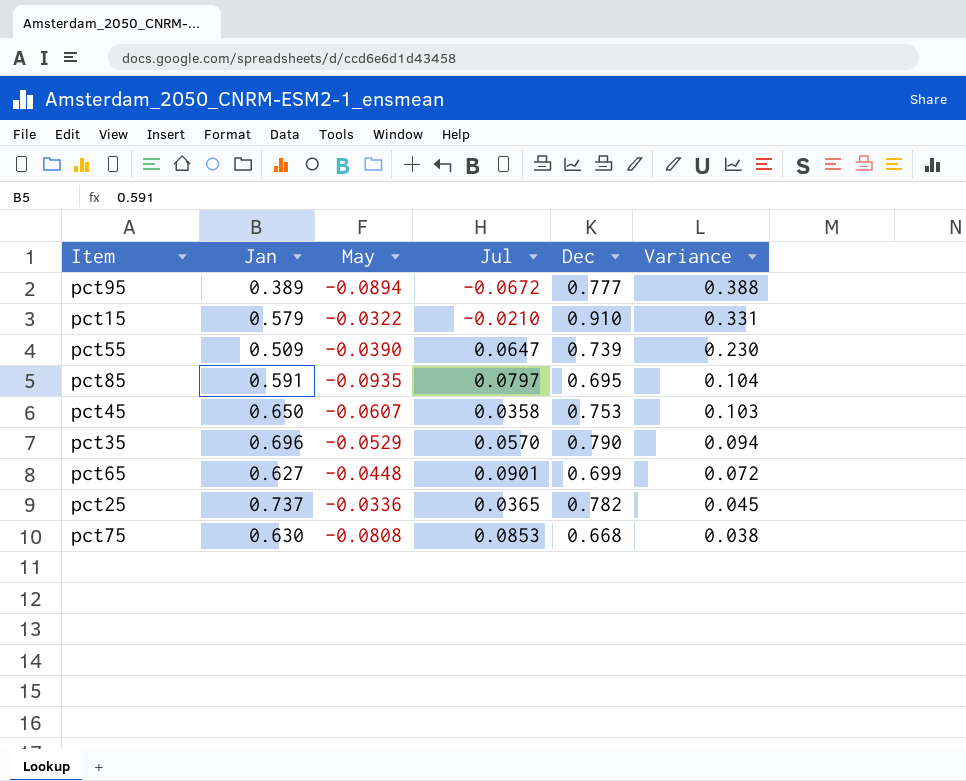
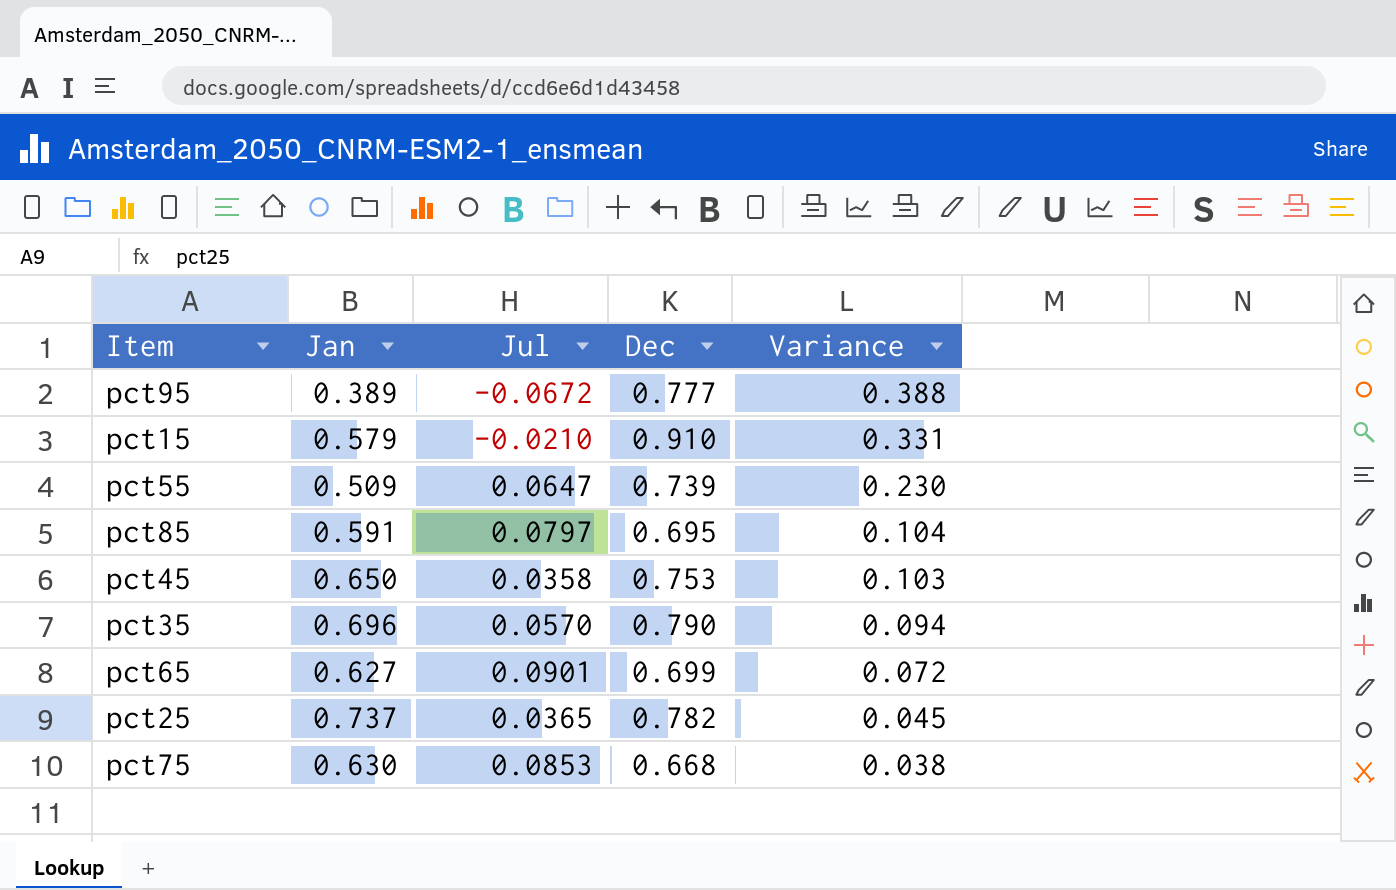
column May | position: 3 -> none

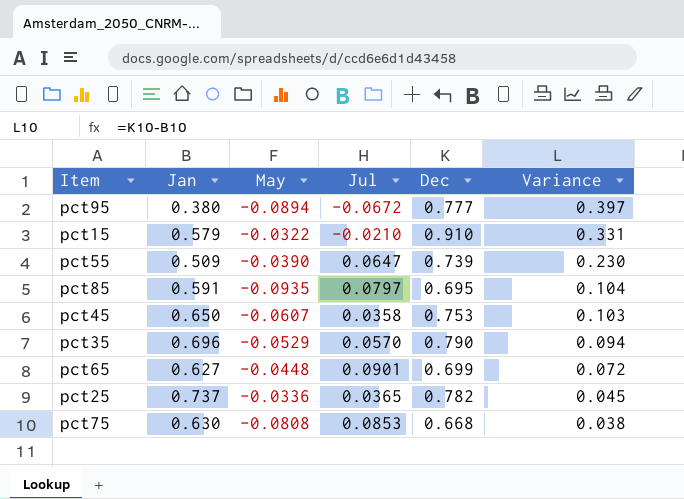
column May | position: none -> 3
pct95 | Jan: 0.389 -> 0.380
pct95 | Variance: 0.388 -> 0.397

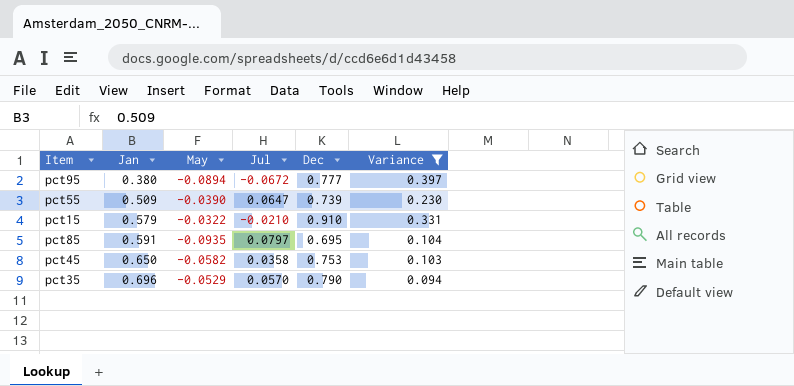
filter: none -> Variance >= 0.094
row order: Variance descending -> Jan ascending
pct45 | May: -0.0607 -> -0.0582

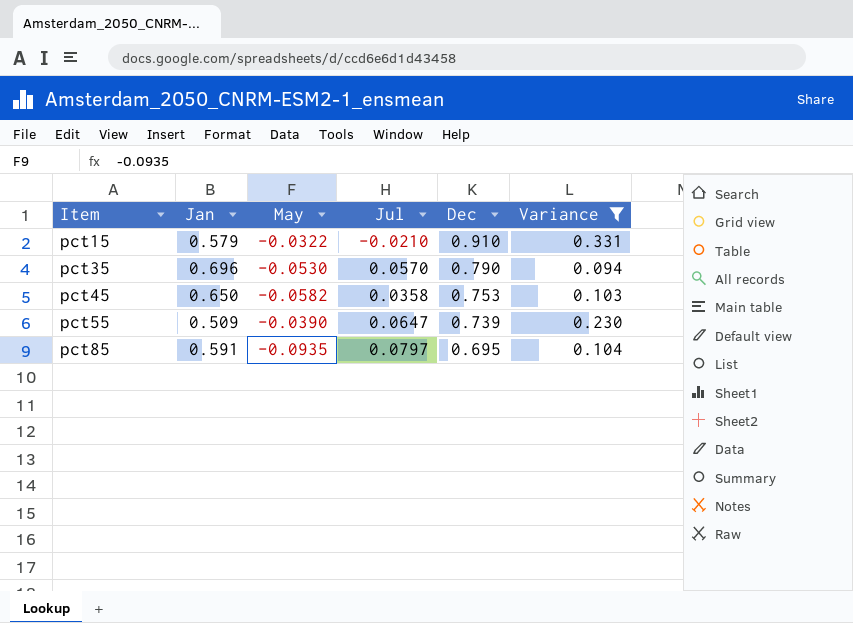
row order: Jan ascending -> Item ascending
row pct95: 0.380 | -0.0894 | -0.0672 | 0.777 | 0.397 -> none
pct35 | May: -0.0529 -> -0.0530

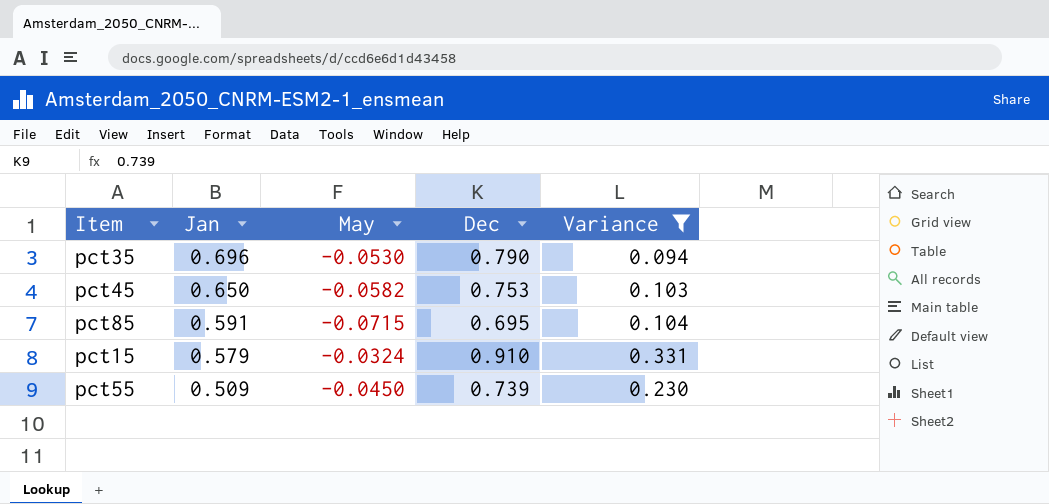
row order: Item ascending -> Jan descending
column Jul | position: 4 -> none
pct85 | May: -0.0935 -> -0.0715
pct15 | May: -0.0322 -> -0.0324
pct55 | May: -0.0390 -> -0.0450

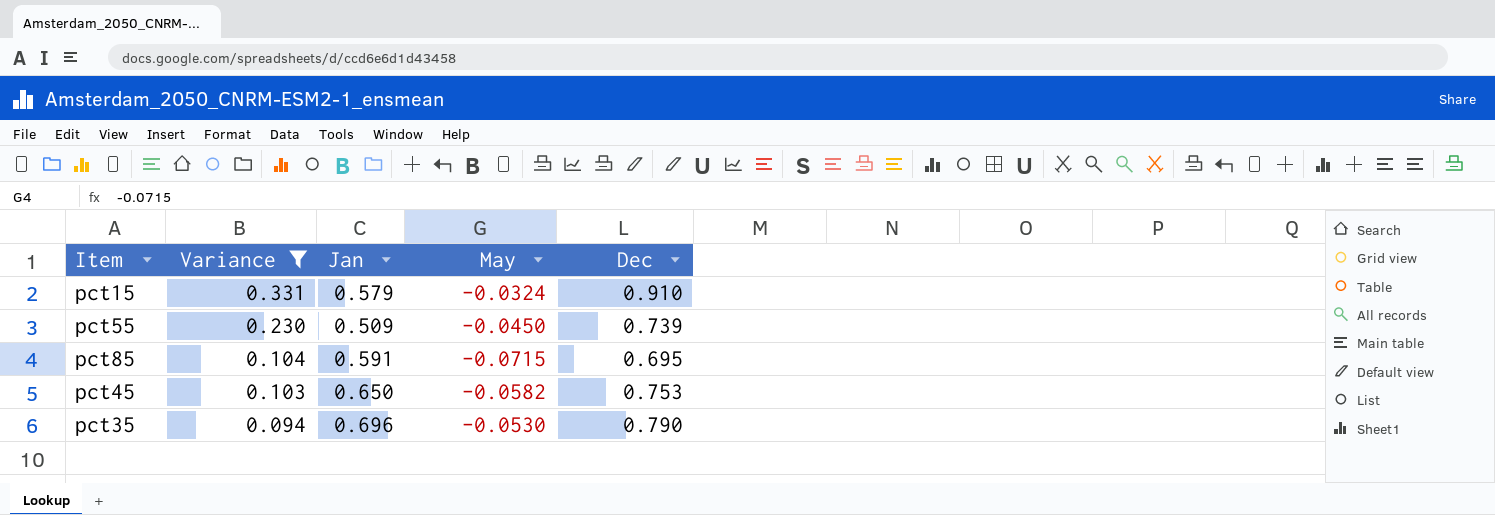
row order: Jan descending -> Variance descending
column Variance | position: 5 -> 2

